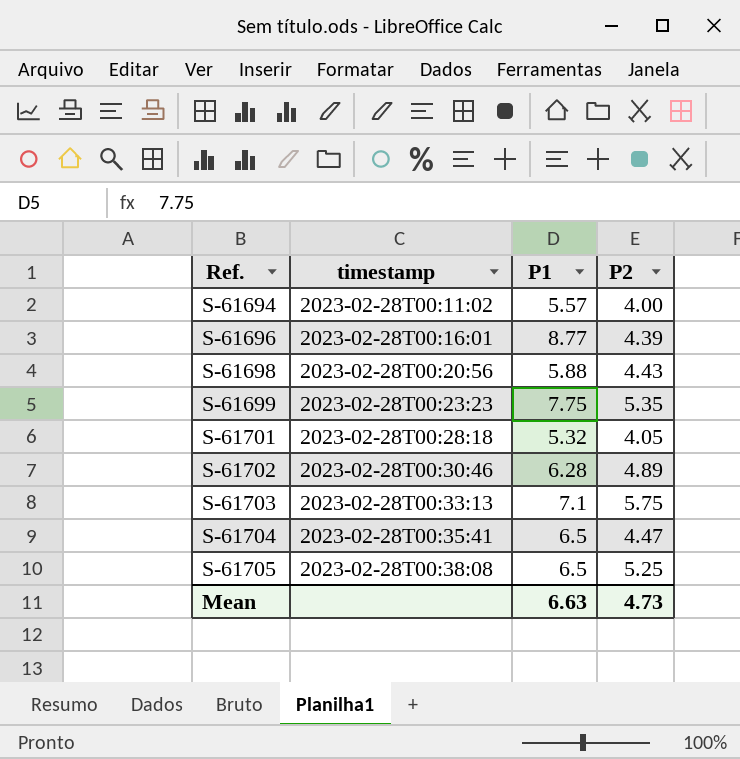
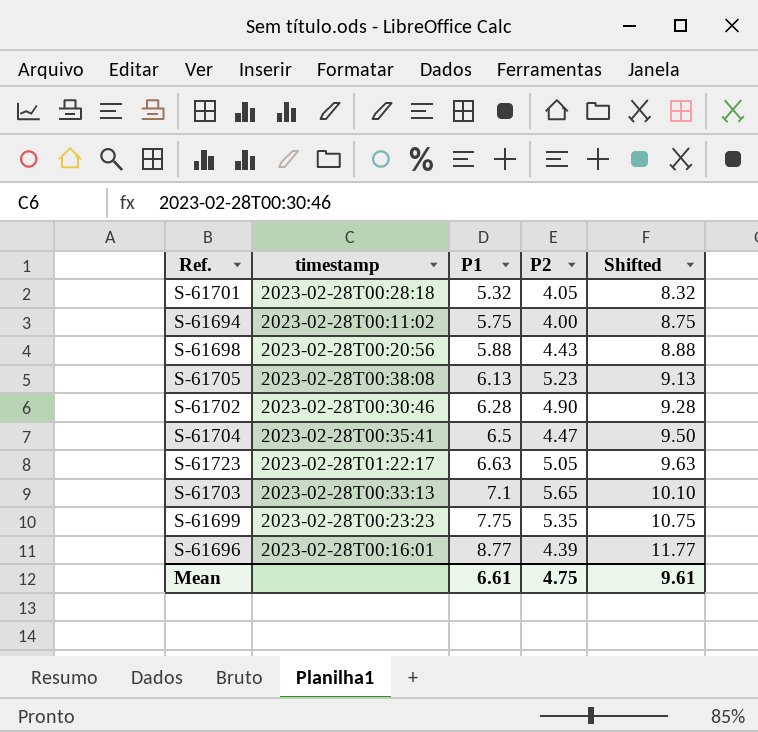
row order: Ref. ascending -> P1 ascending
column Shifted | formula: none -> [P1] + 3
S-61694 | P1: 5.57 -> 5.75
S-61705 | P1: 6.5 -> 6.13
S-61705 | P2: 5.25 -> 5.23
S-61702 | P2: 4.89 -> 4.90
row S-61723: none -> 2023-02-28T01:22:17 | 6.63 | 5.05 | 9.63
S-61703 | P2: 5.75 -> 5.65
Mean | P1: 6.63 -> 6.61
Mean | P2: 4.73 -> 4.75

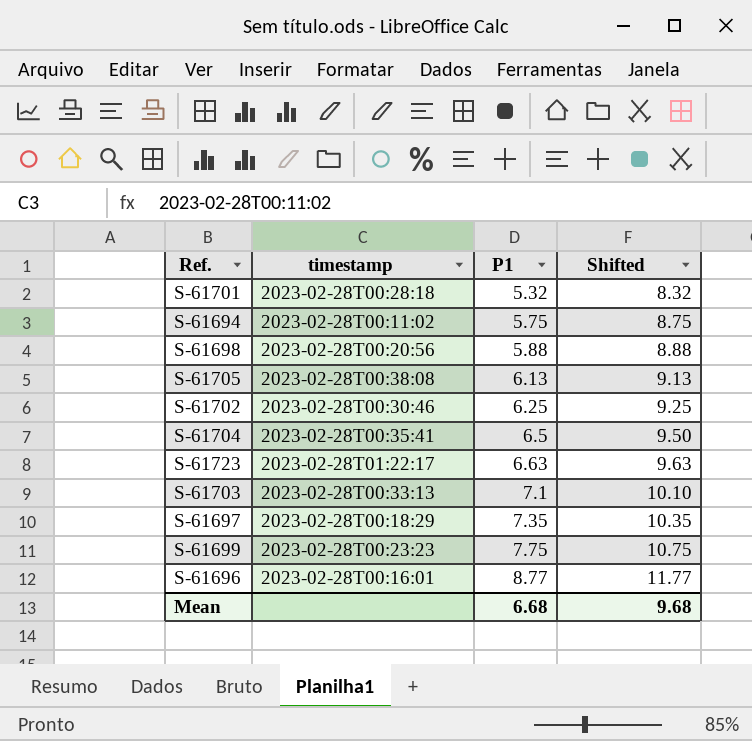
column P2 | position: 4 -> none
S-61702 | P1: 6.28 -> 6.25
S-61702 | Shifted: 9.28 -> 9.25
row S-61697: none -> 2023-02-28T00:18:29 | 7.35 | 10.35
Mean | P1: 6.61 -> 6.68
Mean | Shifted: 9.61 -> 9.68

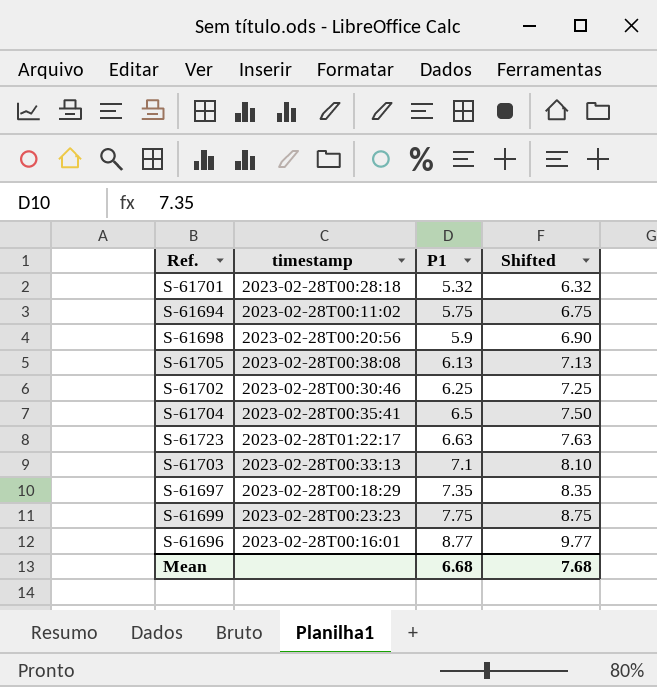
column Shifted | formula: [P1] + 3 -> [P1] + 1
S-61698 | P1: 5.88 -> 5.9
Mean | Shifted: 9.68 -> 7.68

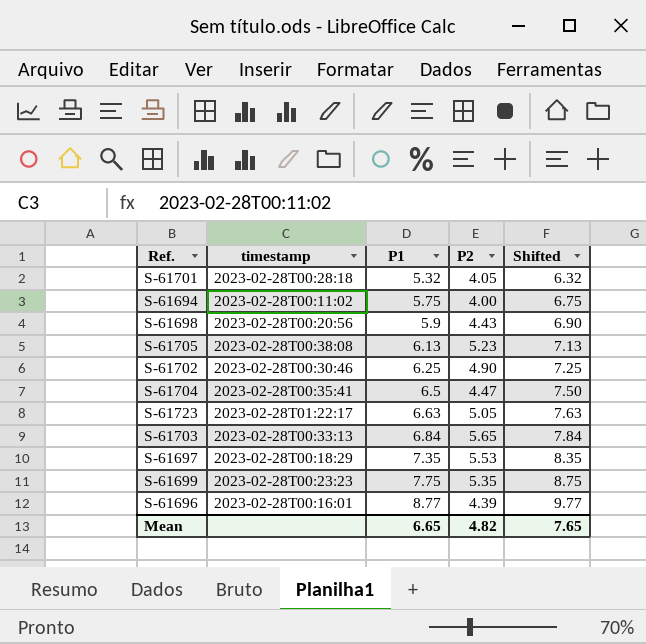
column P2 | position: none -> 4
S-61703 | P1: 7.1 -> 6.84
S-61703 | Shifted: 8.10 -> 7.84
Mean | P1: 6.68 -> 6.65
Mean | Shifted: 7.68 -> 7.65

